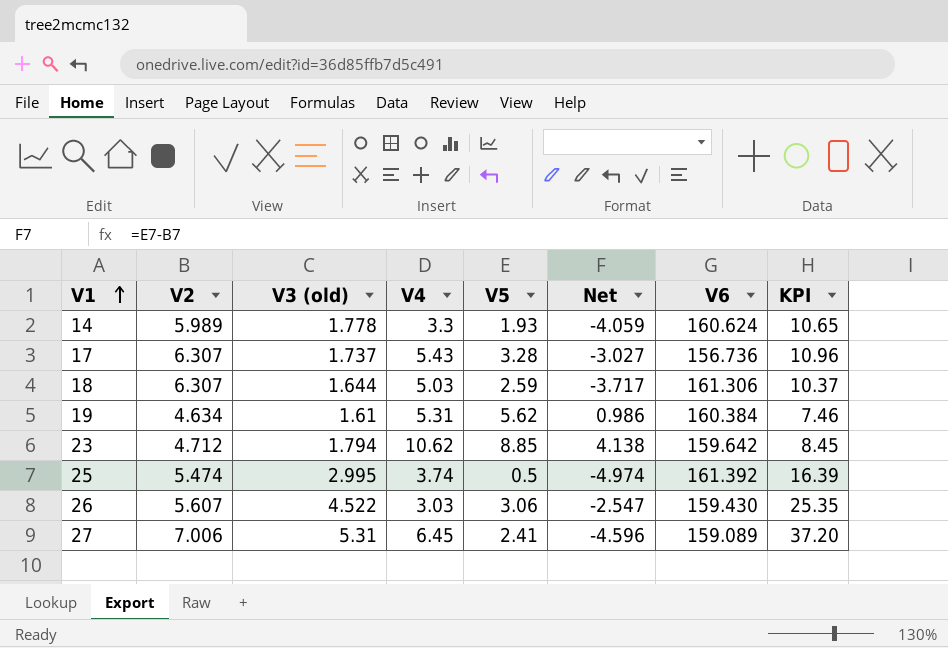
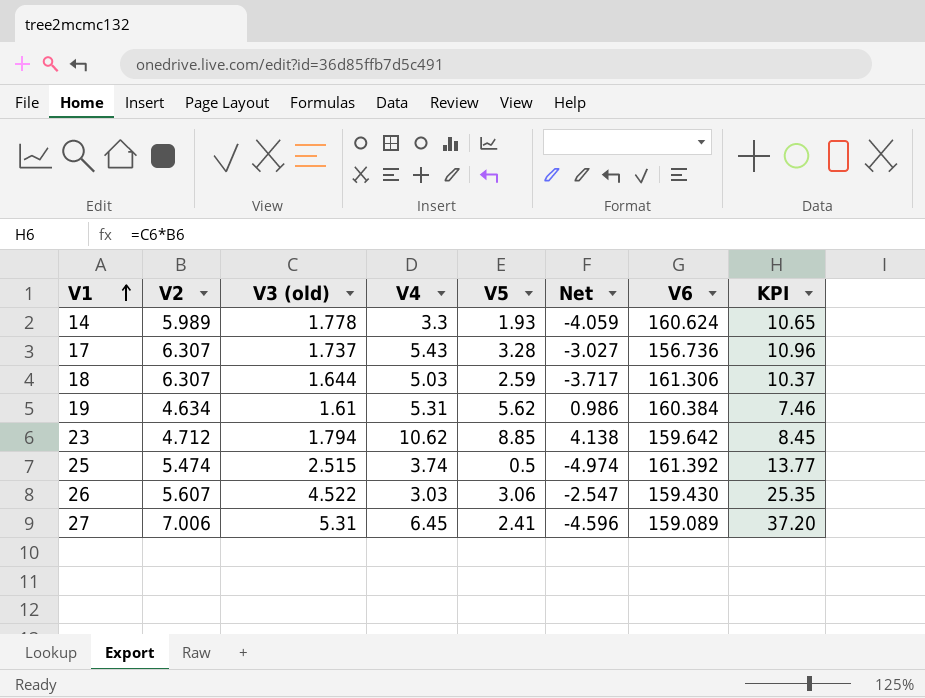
25 | V3 (old): 2.995 -> 2.515
25 | KPI: 16.39 -> 13.77

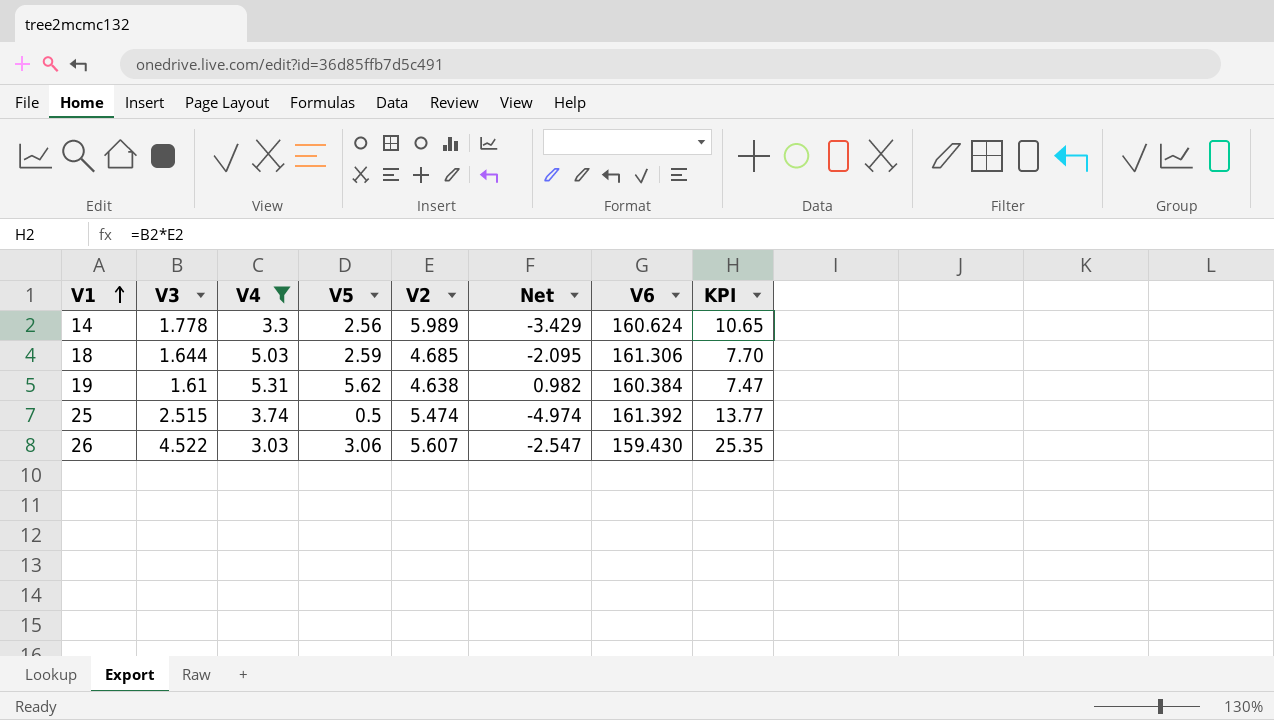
filter: none -> V4 <= 5.31
column name: V3 (old) -> V3
column V2 | position: 2 -> 5
14 | V5: 1.93 -> 2.56
14 | Net: -4.059 -> -3.429
18 | V2: 6.307 -> 4.685
18 | Net: -3.717 -> -2.095
18 | KPI: 10.37 -> 7.70
19 | V2: 4.634 -> 4.638
19 | Net: 0.986 -> 0.982
19 | KPI: 7.46 -> 7.47

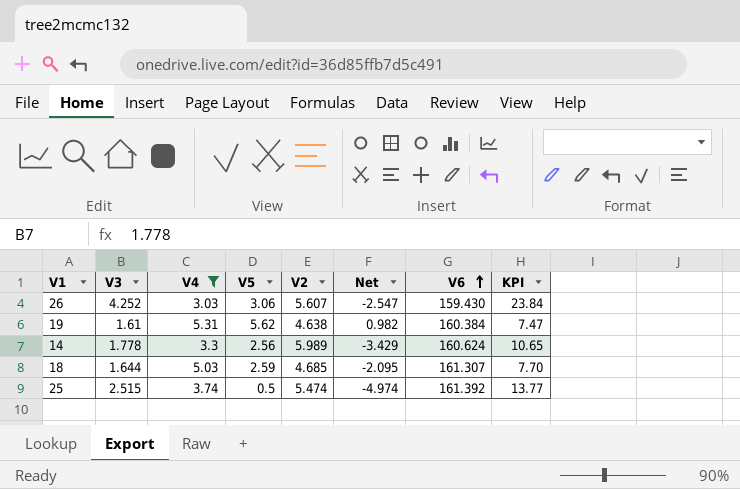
row order: V1 ascending -> V6 ascending
26 | V3: 4.522 -> 4.252
26 | KPI: 25.35 -> 23.84
18 | V6: 161.306 -> 161.307

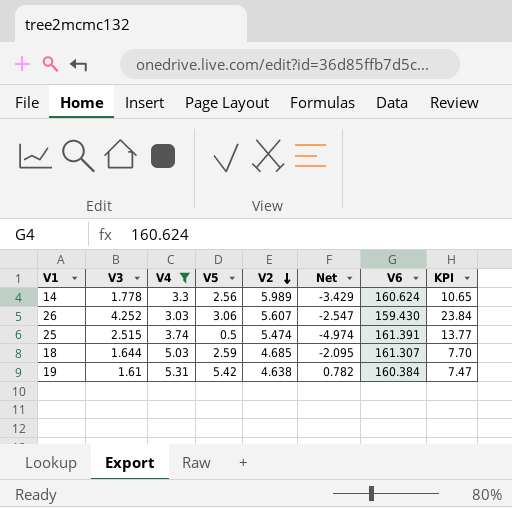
row order: V6 ascending -> V2 descending
25 | V6: 161.392 -> 161.391
19 | V5: 5.62 -> 5.42
19 | Net: 0.982 -> 0.782

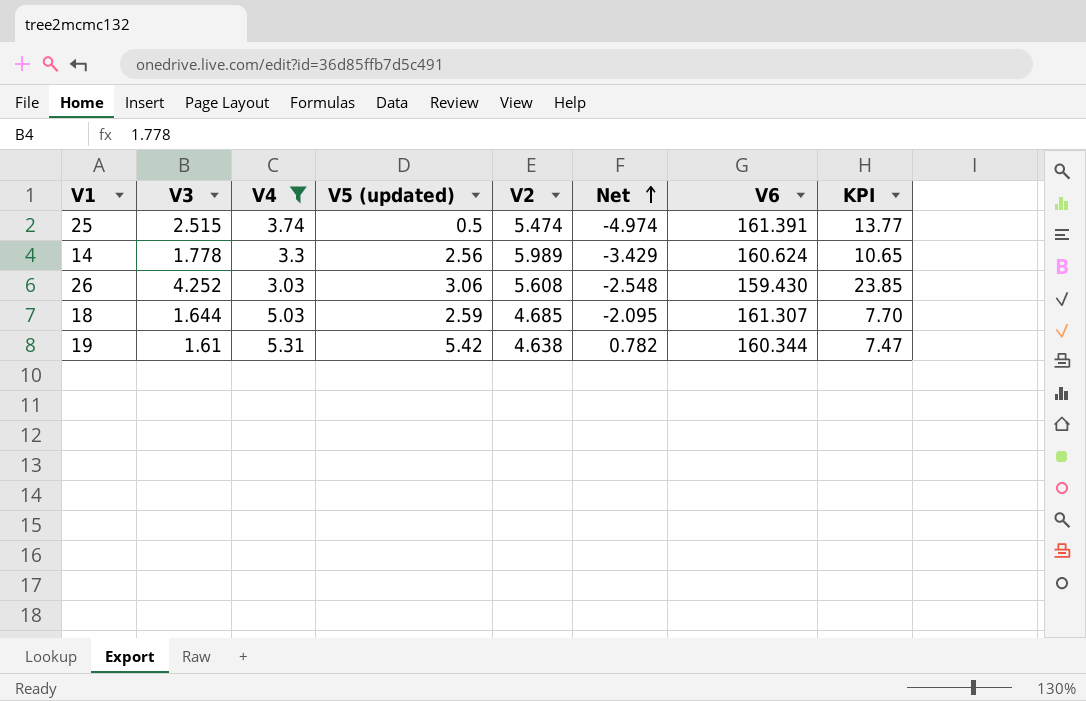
row order: V2 descending -> Net ascending
column name: V5 -> V5 (updated)
26 | V2: 5.607 -> 5.608
26 | Net: -2.547 -> -2.548
26 | KPI: 23.84 -> 23.85
19 | V6: 160.384 -> 160.344

